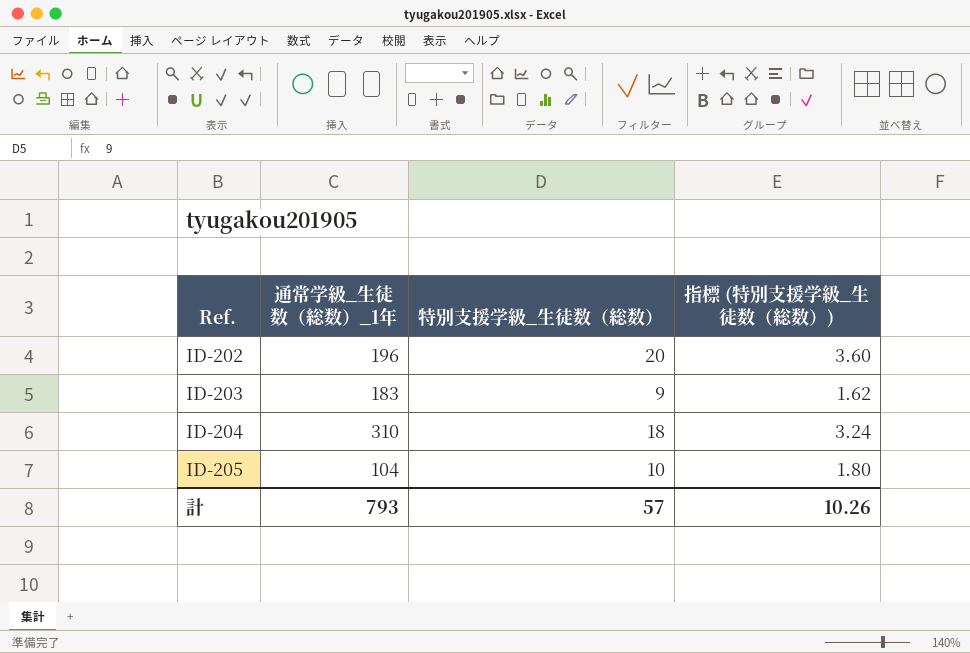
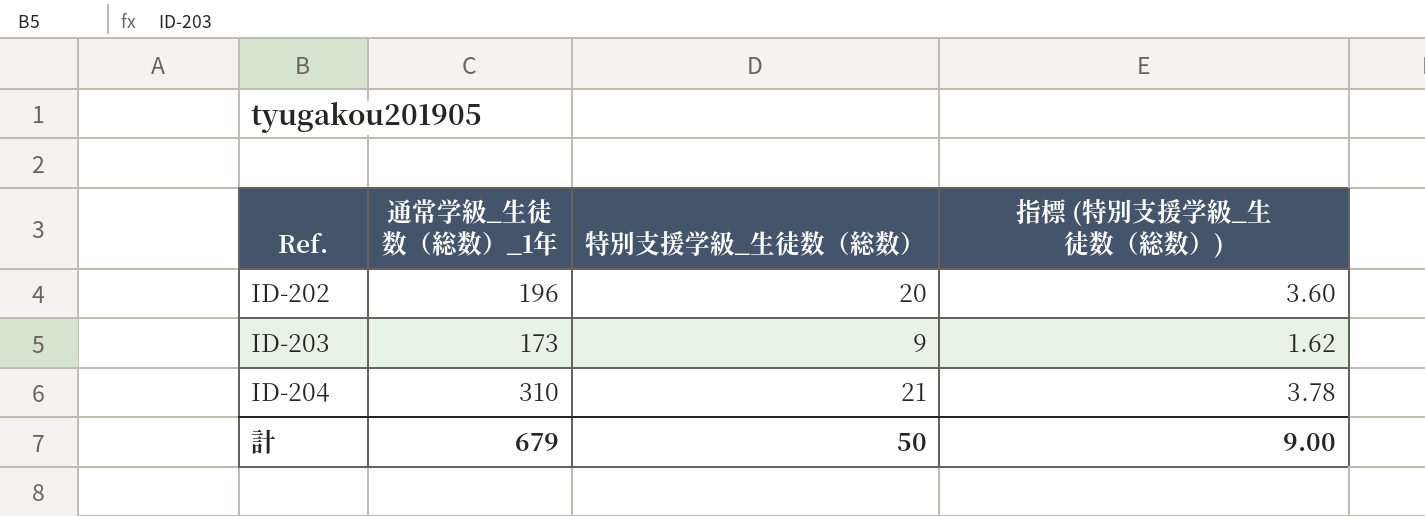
row ID-205: 104 | 10 | 1.80 -> none
ID-203 | 通常学級_生徒数（総数）_1年: 183 -> 173
ID-204 | 特別支援学級_生徒数（総数）: 18 -> 21
ID-204 | 指標 (特別支援学級_生徒数（総数）): 3.24 -> 3.78
計 | 通常学級_生徒数（総数）_1年: 793 -> 679
計 | 特別支援学級_生徒数（総数）: 57 -> 50
計 | 指標 (特別支援学級_生徒数（総数）): 10.26 -> 9.00

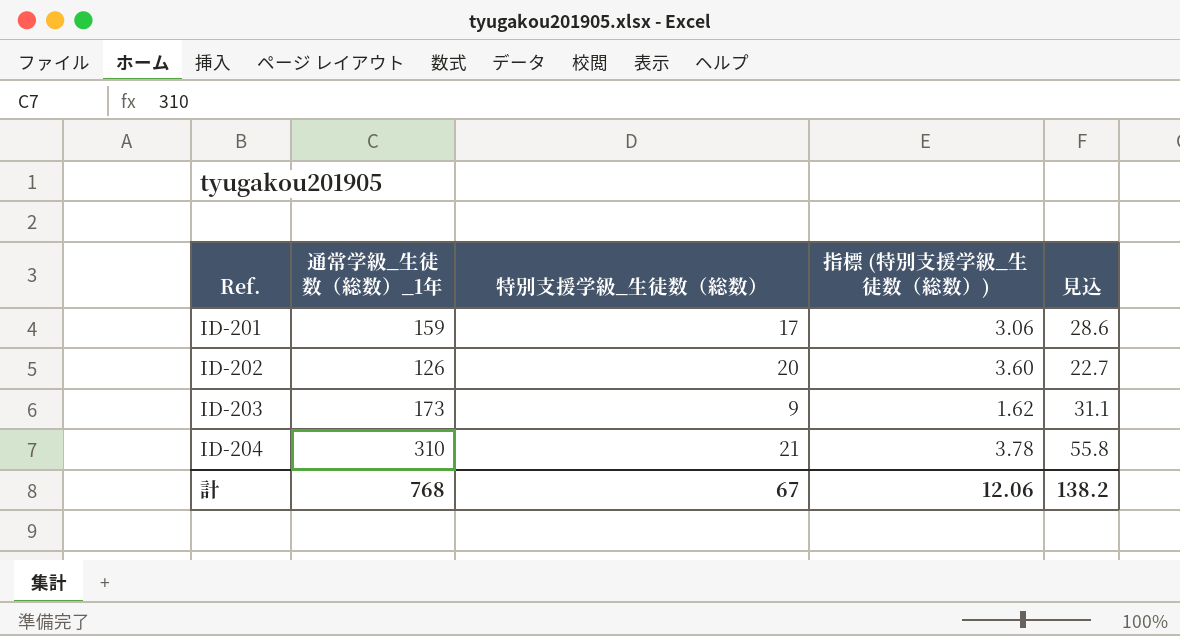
column 見込 | formula: none -> [通常学級_生徒数（総数）_1年] * 0.18
row ID-201: none -> 159 | 17 | 3.06 | 28.6
ID-202 | 通常学級_生徒数（総数）_1年: 196 -> 126
計 | 通常学級_生徒数（総数）_1年: 679 -> 768
計 | 特別支援学級_生徒数（総数）: 50 -> 67
計 | 指標 (特別支援学級_生徒数（総数）): 9.00 -> 12.06

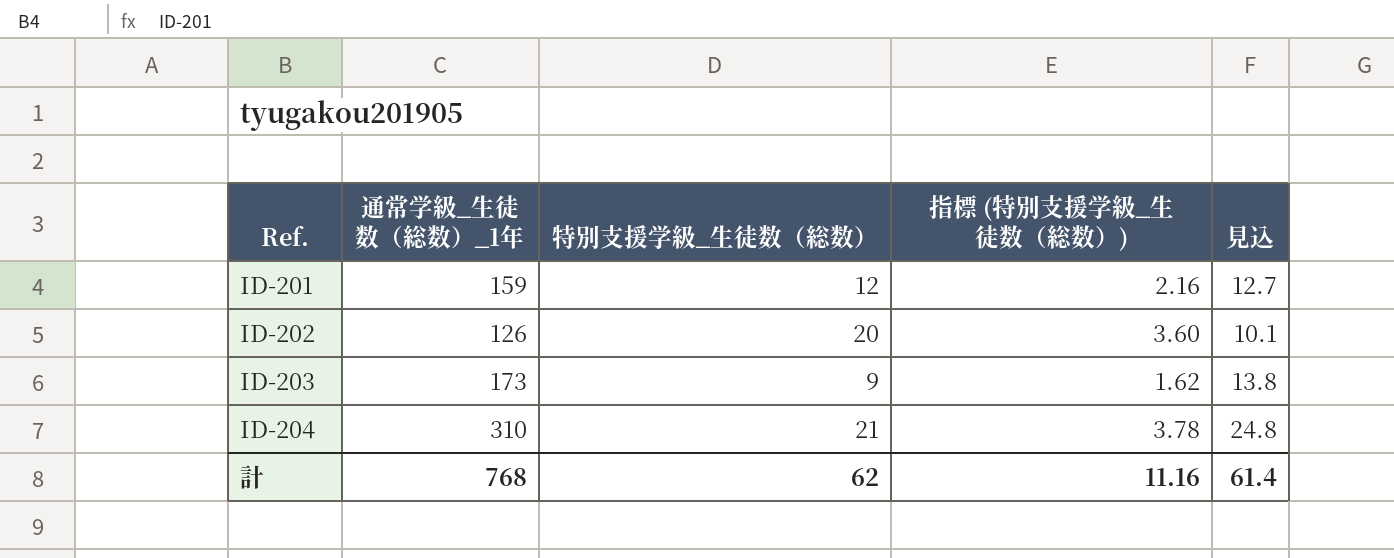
column 見込 | formula: [通常学級_生徒数（総数）_1年] * 0.18 -> [通常学級_生徒数（総数）_1年] * 0.08
ID-201 | 特別支援学級_生徒数（総数）: 17 -> 12
ID-201 | 指標 (特別支援学級_生徒数（総数）): 3.06 -> 2.16
計 | 特別支援学級_生徒数（総数）: 67 -> 62
計 | 指標 (特別支援学級_生徒数（総数）): 12.06 -> 11.16
計 | 見込: 138.2 -> 61.4

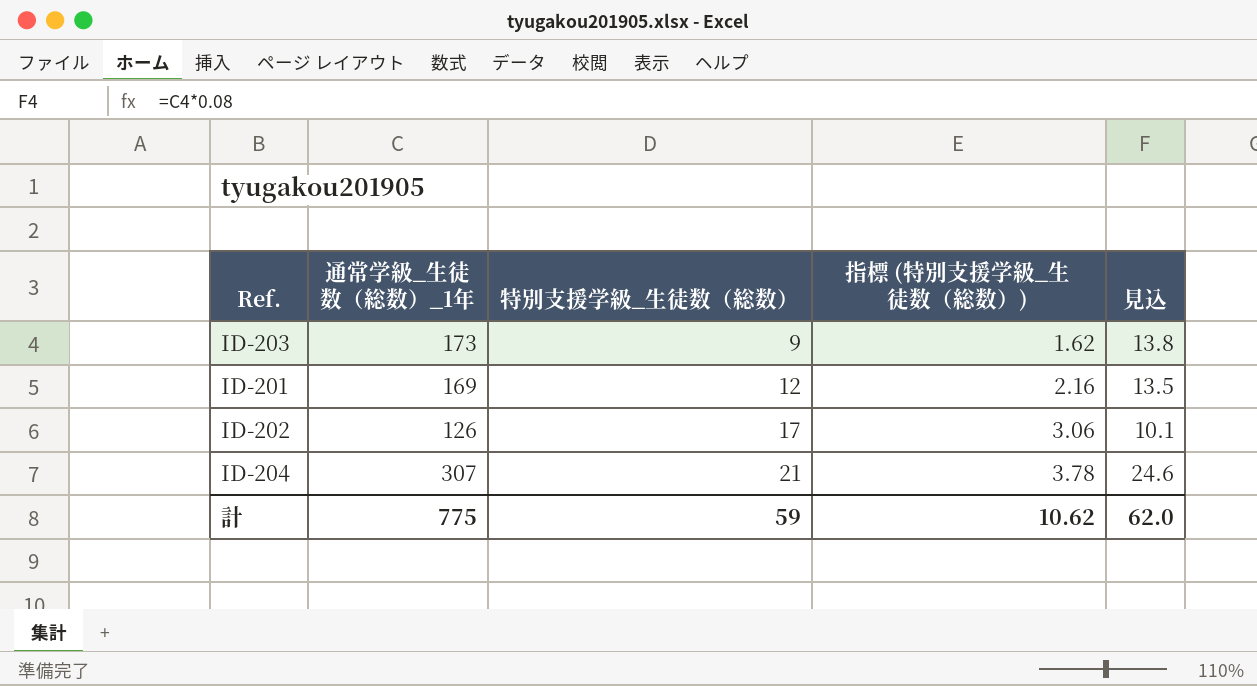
row order: Ref. ascending -> 特別支援学級_生徒数（総数） ascending
ID-201 | 通常学級_生徒数（総数）_1年: 159 -> 169
ID-201 | 見込: 12.7 -> 13.5
ID-202 | 特別支援学級_生徒数（総数）: 20 -> 17
ID-202 | 指標 (特別支援学級_生徒数（総数）): 3.60 -> 3.06
ID-204 | 通常学級_生徒数（総数）_1年: 310 -> 307
ID-204 | 見込: 24.8 -> 24.6
計 | 通常学級_生徒数（総数）_1年: 768 -> 775
計 | 特別支援学級_生徒数（総数）: 62 -> 59
計 | 指標 (特別支援学級_生徒数（総数）): 11.16 -> 10.62
計 | 見込: 61.4 -> 62.0

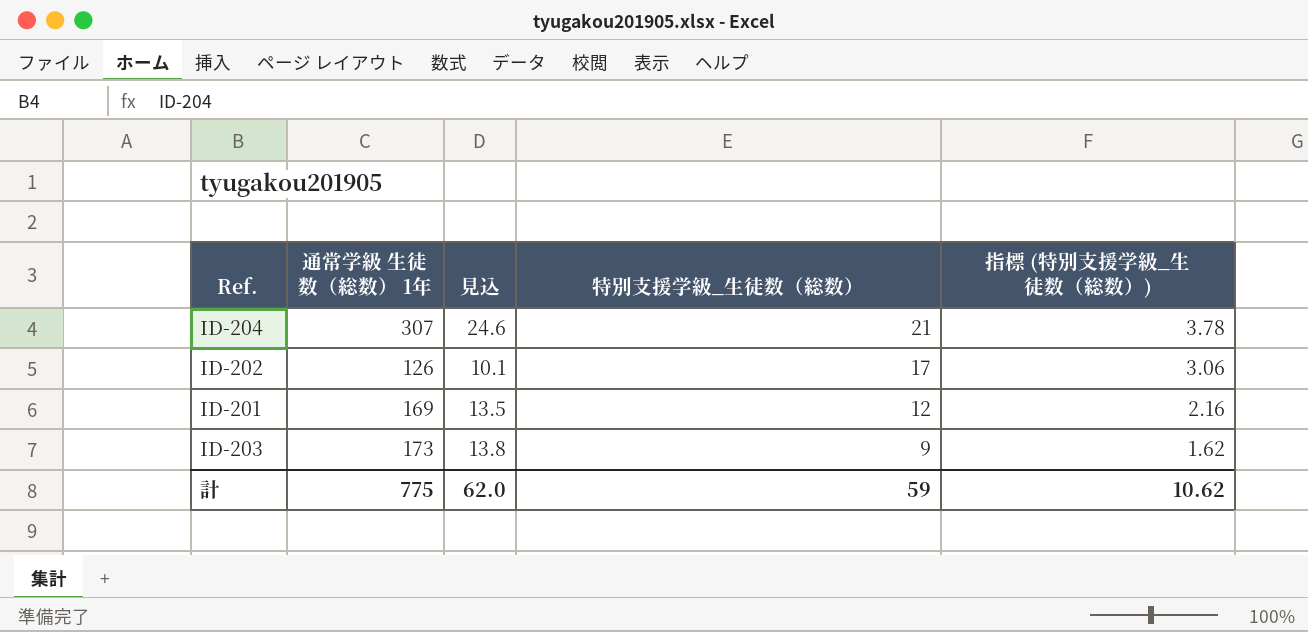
row order: 特別支援学級_生徒数（総数） ascending -> 特別支援学級_生徒数（総数） descending
column name: 通常学級_生徒数（総数）_1年 -> 通常学級 生徒数（総数） 1年
column 見込 | position: 5 -> 3

